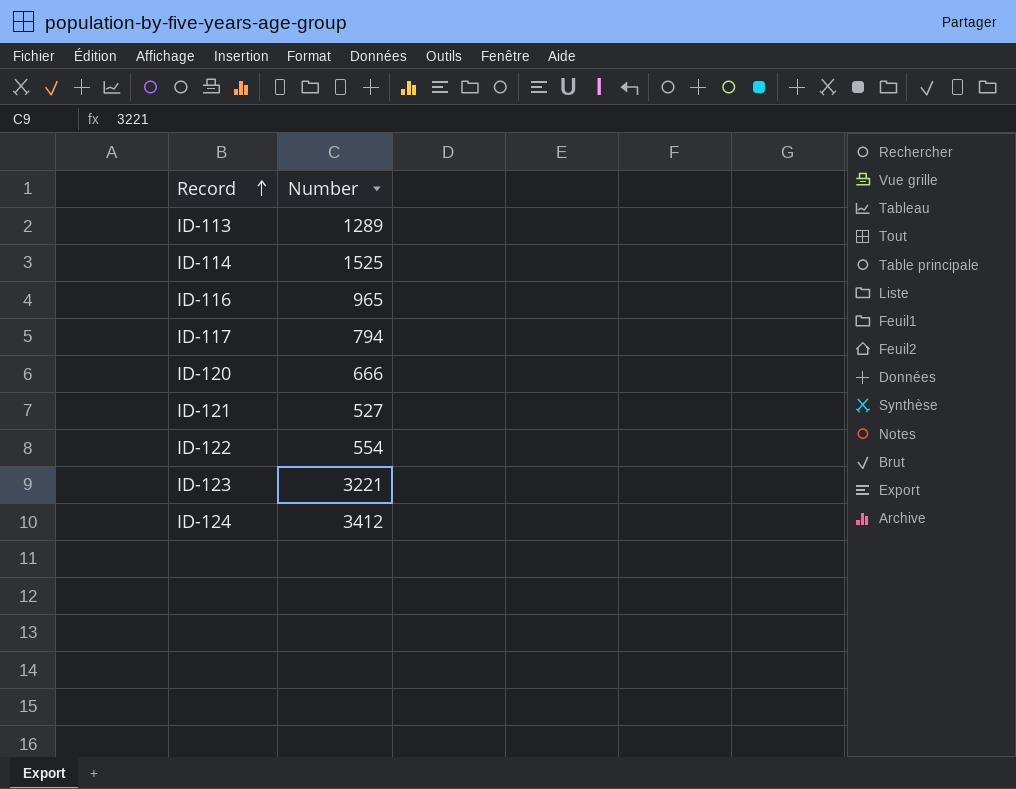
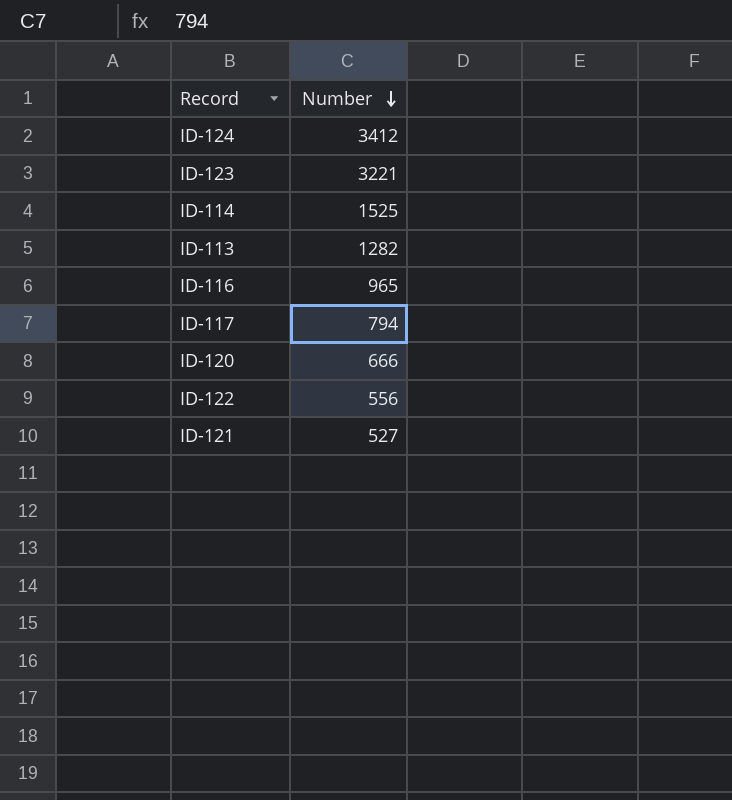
row order: Record ascending -> Number descending
ID-113 | Number: 1289 -> 1282
ID-122 | Number: 554 -> 556

